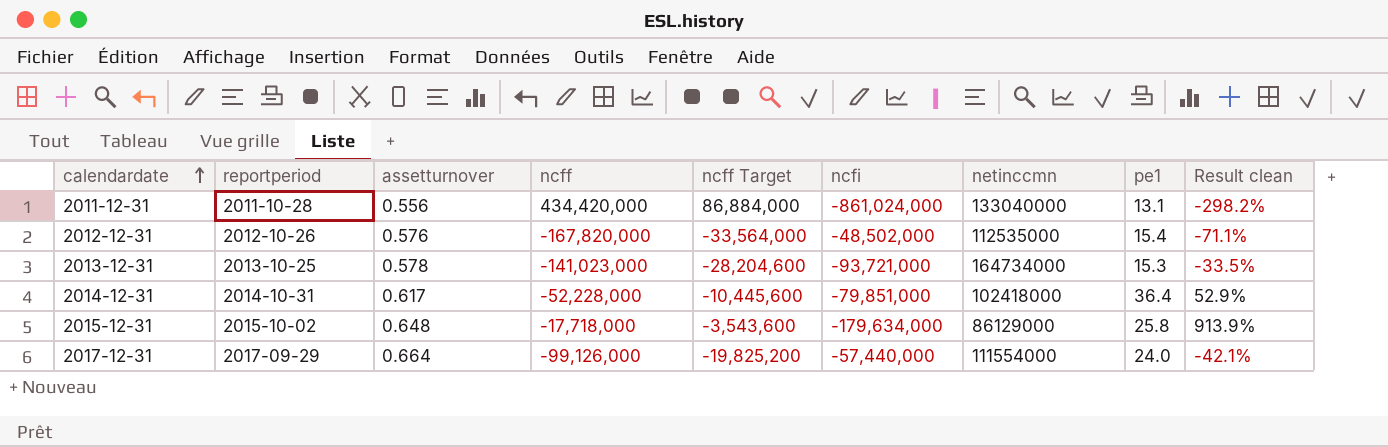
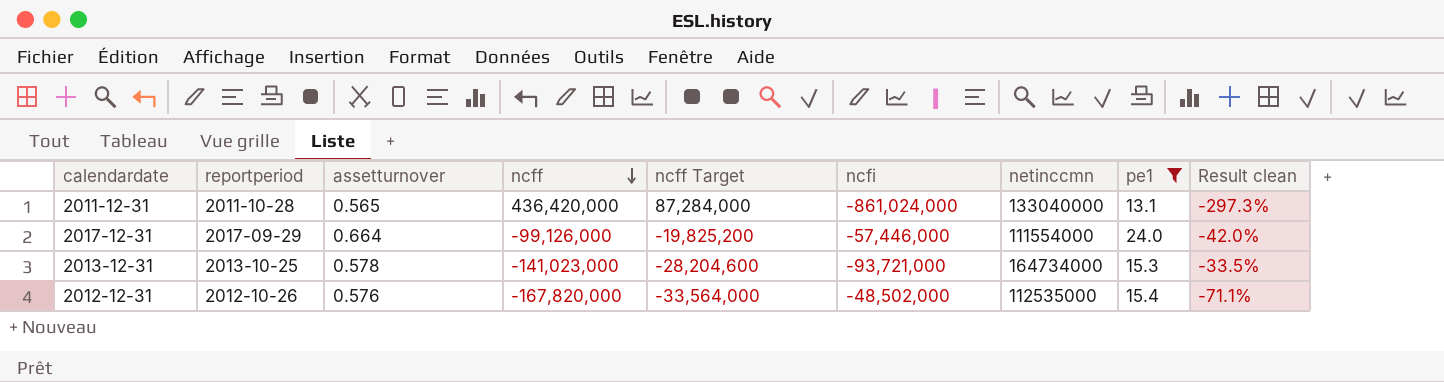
filter: none -> pe1 <= 24.0
row order: calendardate ascending -> ncff descending
2011-12-31 | assetturnover: 0.556 -> 0.565
2011-12-31 | ncff: 434,420,000 -> 436,420,000
2011-12-31 | ncff Target: 86,884,000 -> 87,284,000
2011-12-31 | Result clean: -298.2% -> -297.3%
2017-12-31 | ncfi: -57,440,000 -> -57,446,000
2017-12-31 | Result clean: -42.1% -> -42.0%

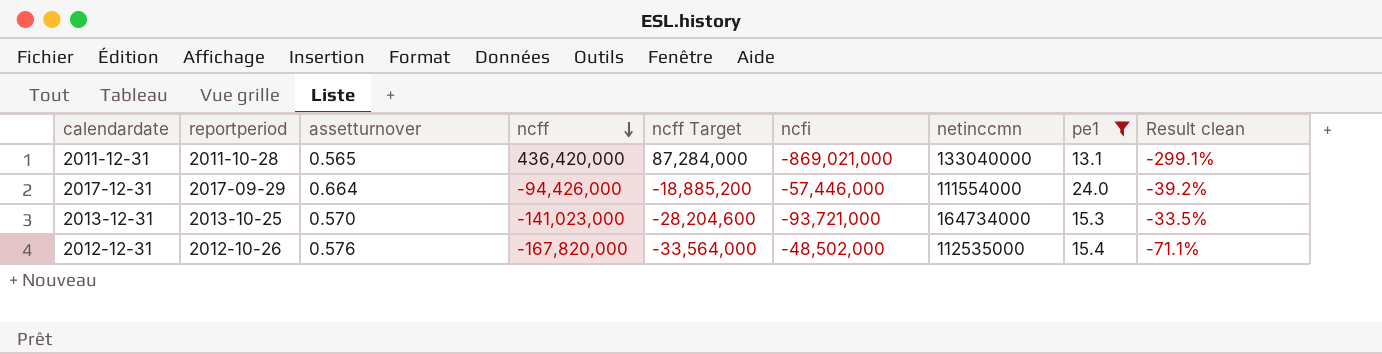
2011-12-31 | ncfi: -861,024,000 -> -869,021,000
2011-12-31 | Result clean: -297.3% -> -299.1%
2017-12-31 | ncff: -99,126,000 -> -94,426,000
2017-12-31 | ncff Target: -19,825,200 -> -18,885,200
2017-12-31 | Result clean: -42.0% -> -39.2%
2013-12-31 | assetturnover: 0.578 -> 0.570

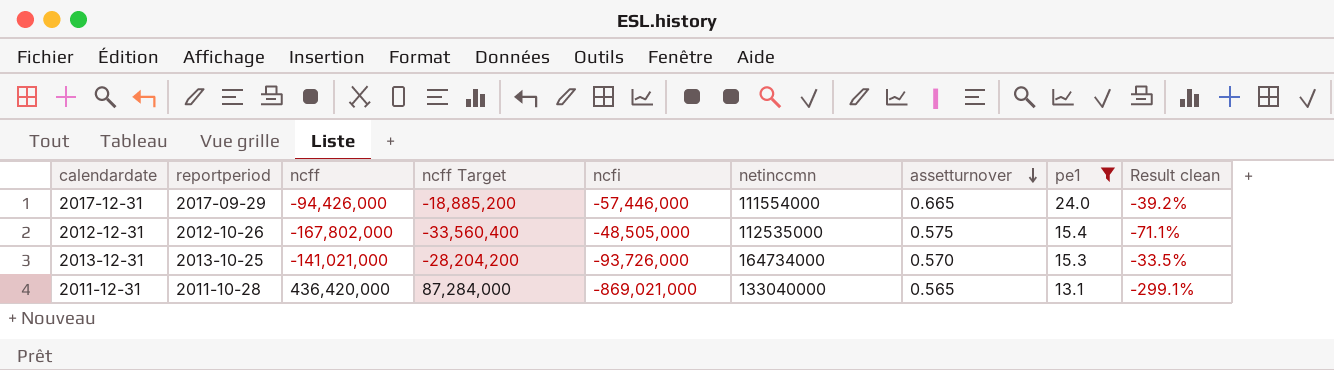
row order: ncff descending -> assetturnover descending
column assetturnover | position: 3 -> 7
2017-12-31 | assetturnover: 0.664 -> 0.665
2012-12-31 | ncff: -167,820,000 -> -167,802,000
2012-12-31 | ncff Target: -33,564,000 -> -33,560,400
2012-12-31 | ncfi: -48,502,000 -> -48,505,000
2012-12-31 | assetturnover: 0.576 -> 0.575
2013-12-31 | ncff: -141,023,000 -> -141,021,000
2013-12-31 | ncff Target: -28,204,600 -> -28,204,200
2013-12-31 | ncfi: -93,721,000 -> -93,726,000

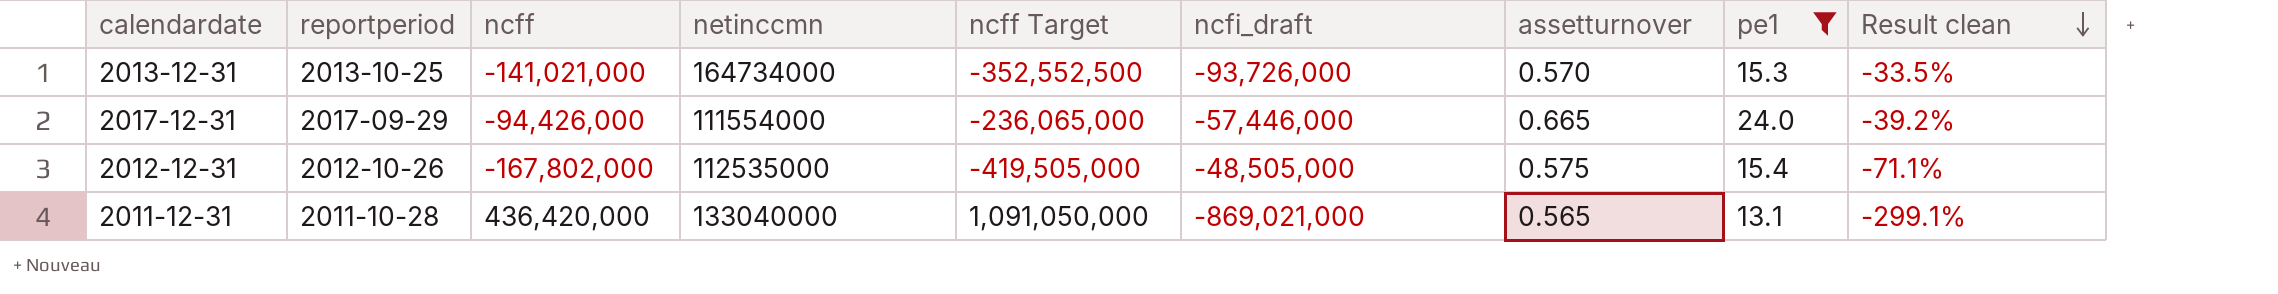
row order: assetturnover descending -> Result clean descending
column netinccmn | position: 6 -> 4
column ncff Target | formula: [ncff] * 0.2 -> [ncff] * 2.5
column name: ncfi -> ncfi_draft

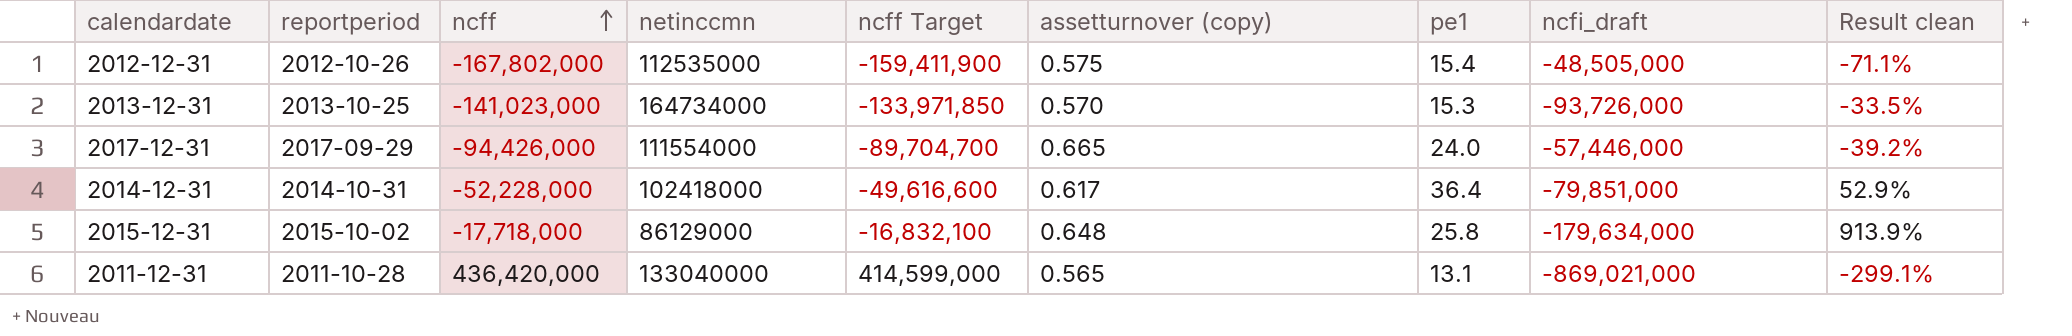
filter: pe1 <= 24.0 -> none
row order: Result clean descending -> ncff ascending
column ncff Target | formula: [ncff] * 2.5 -> [ncff] * 0.95
column name: assetturnover -> assetturnover (copy)
column ncfi_draft | position: 6 -> 8
2013-12-31 | ncff: -141,021,000 -> -141,023,000

